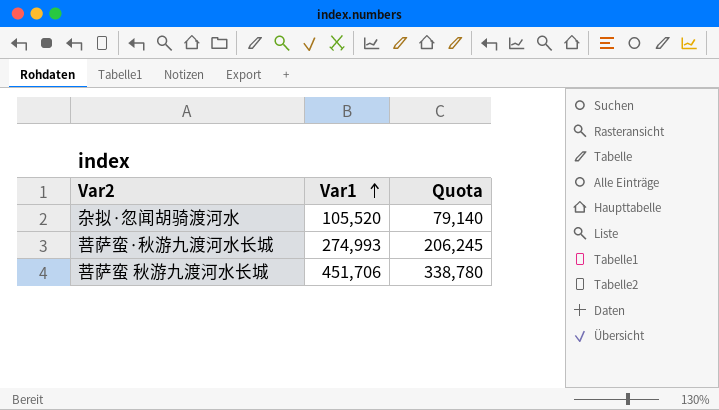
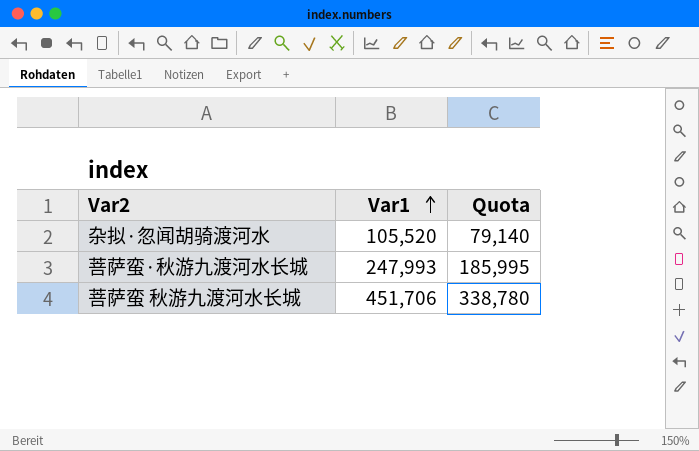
菩萨蛮·秋游九渡河水长城 | Var1: 274,993 -> 247,993
菩萨蛮·秋游九渡河水长城 | Quota: 206,245 -> 185,995

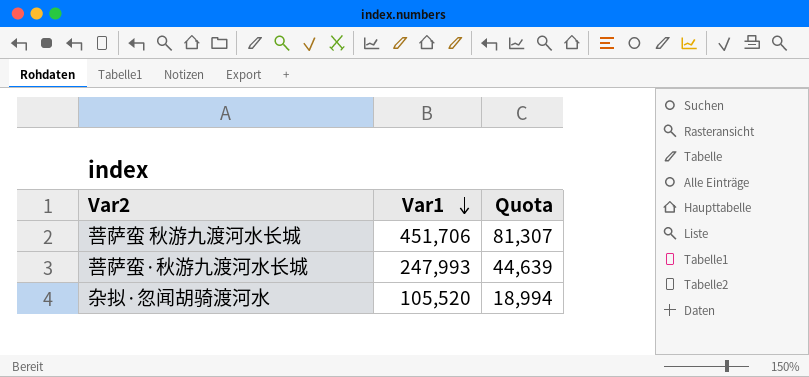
row order: Var1 ascending -> Var1 descending
column Quota | formula: [Var1] * 0.75 -> [Var1] * 0.18

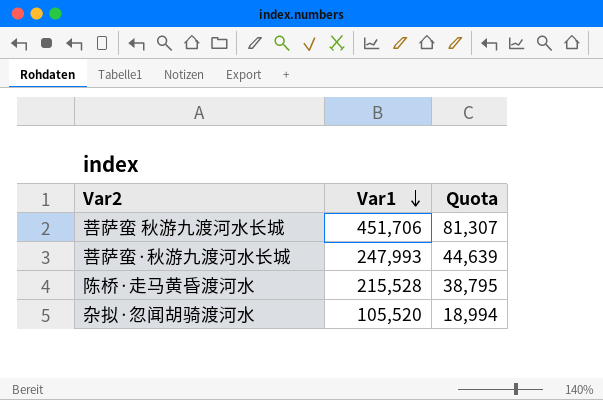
row 陈桥·走马黄昏渡河水: none -> 215,528 | 38,795

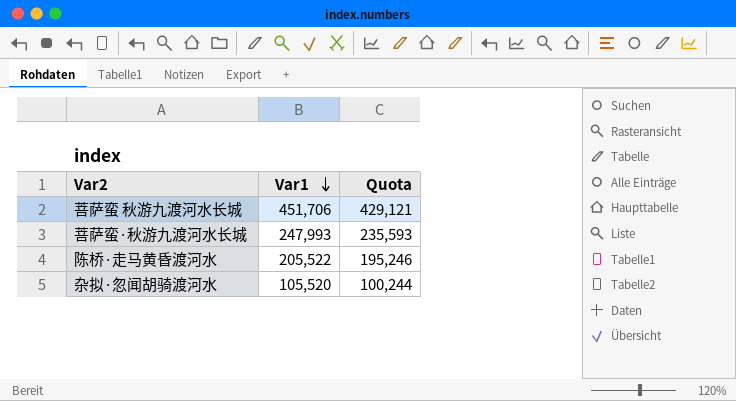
column Quota | formula: [Var1] * 0.18 -> [Var1] * 0.95
陈桥·走马黄昏渡河水 | Var1: 215,528 -> 205,522

